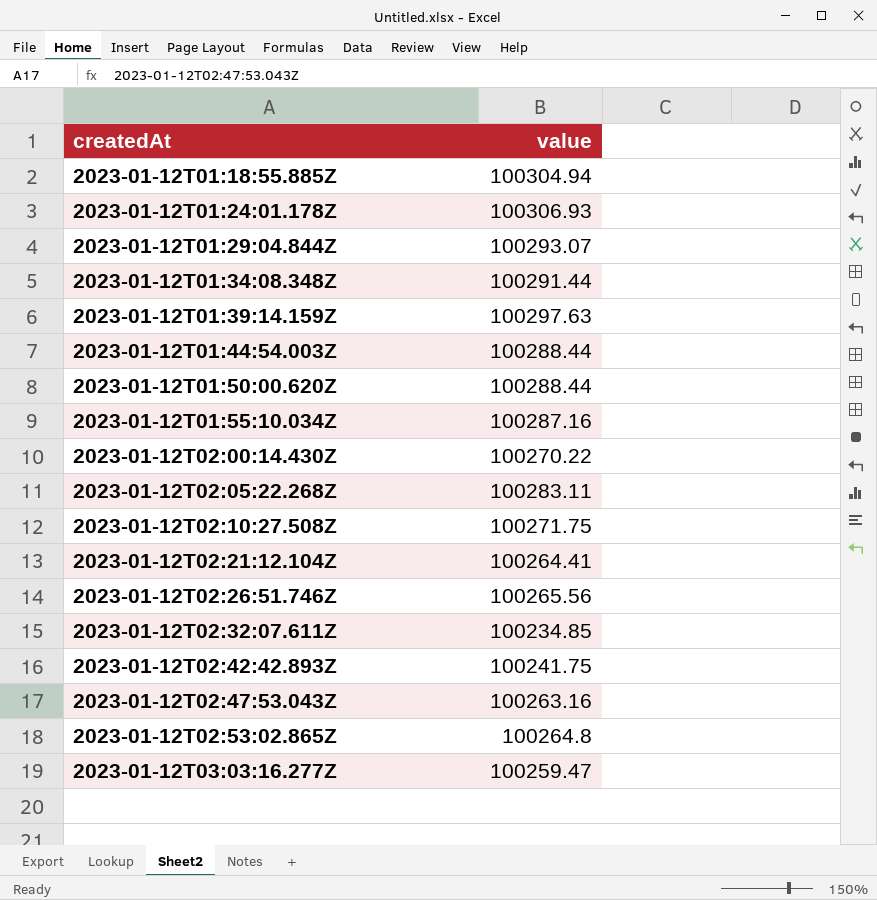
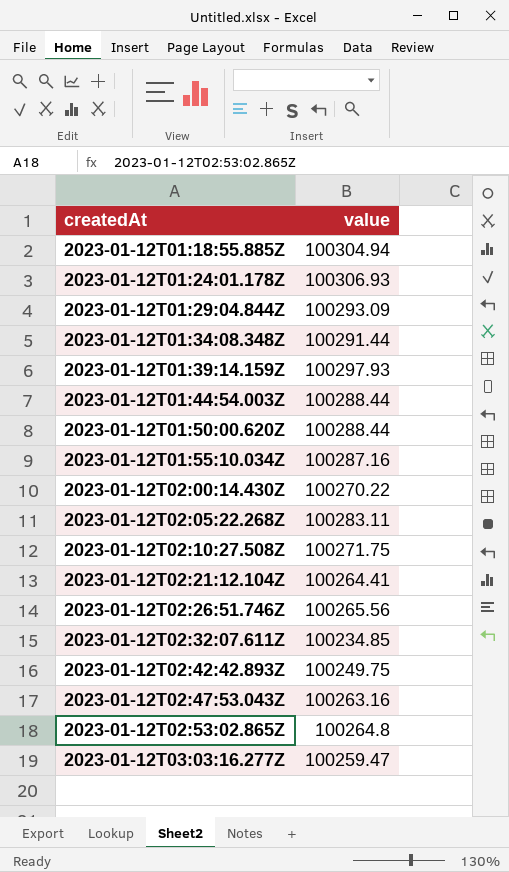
2023-01-12T01:29:04.844Z | value: 100293.07 -> 100293.09
2023-01-12T01:39:14.159Z | value: 100297.63 -> 100297.93
2023-01-12T02:42:42.893Z | value: 100241.75 -> 100249.75

